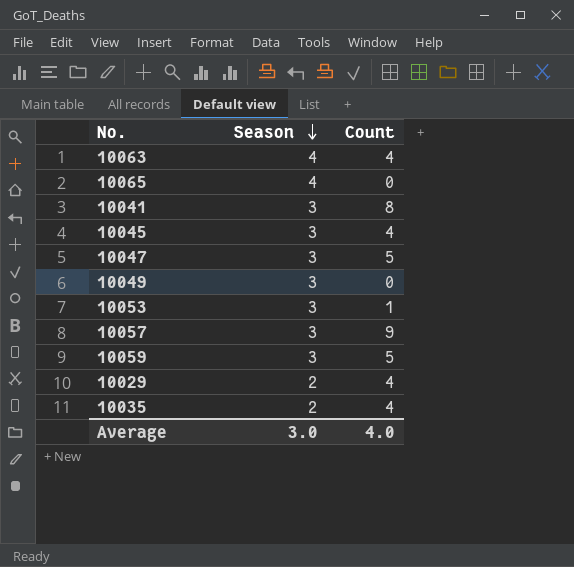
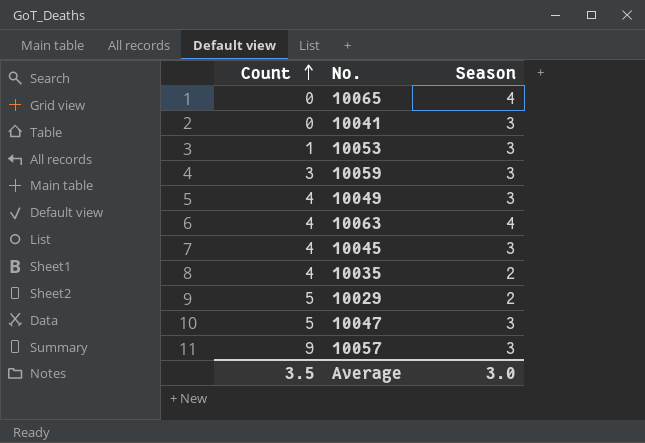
row order: Season descending -> Count ascending
column Count | position: 3 -> 1
10041 | Count: 8 -> 0
10059 | Count: 5 -> 3
10049 | Count: 0 -> 4
10029 | Count: 4 -> 5
Average | Count: 4.0 -> 3.5

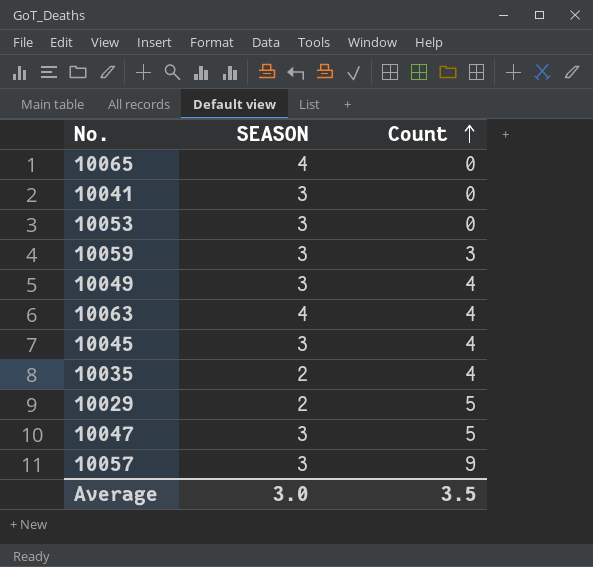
column name: Season -> SEASON
column Count | position: 1 -> 3
10053 | Count: 1 -> 0

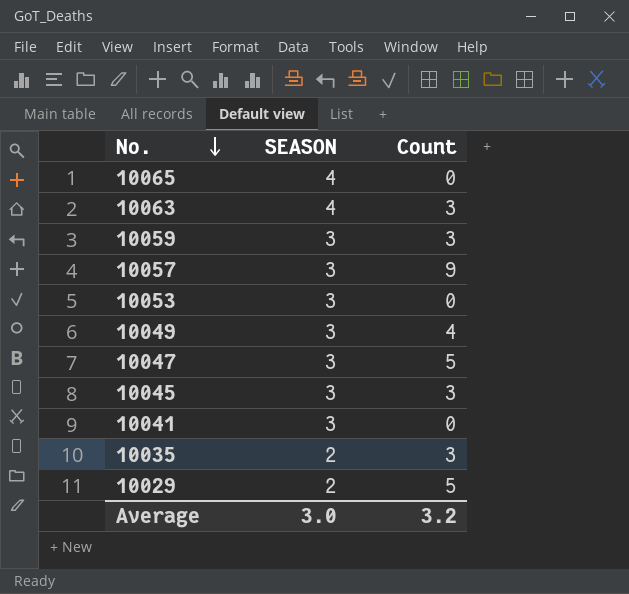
row order: Count ascending -> No. descending
10063 | Count: 4 -> 3
10045 | Count: 4 -> 3
10035 | Count: 4 -> 3
Average | Count: 3.5 -> 3.2

